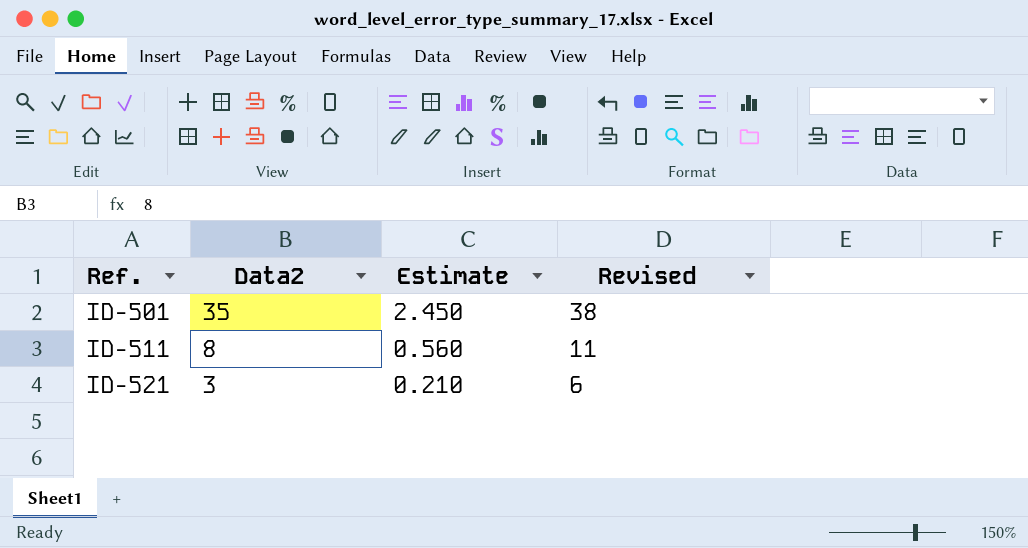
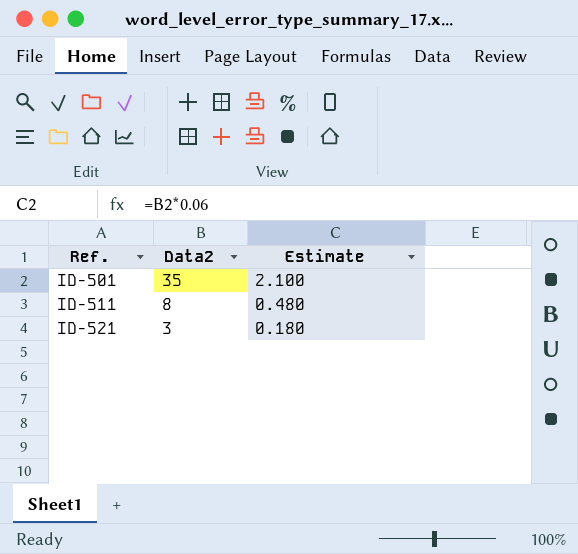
column Revised | formula: [Data2] + 3 -> none
column Estimate | formula: [Data2] * 0.07 -> [Data2] * 0.06

